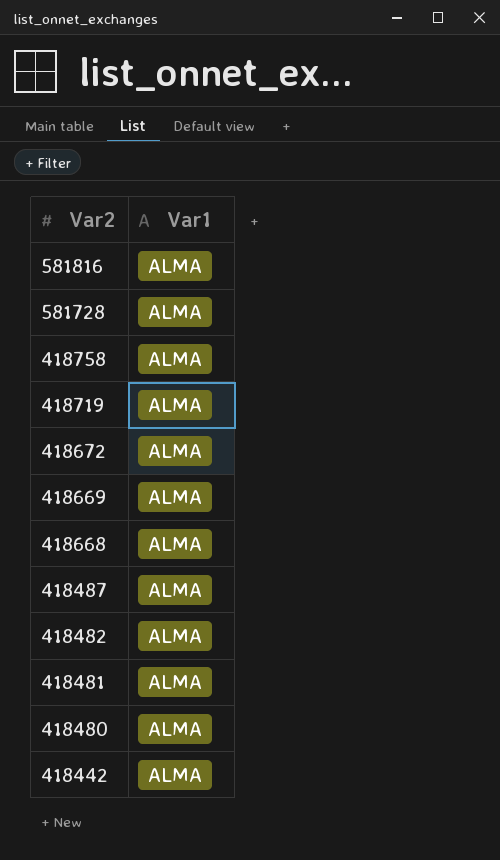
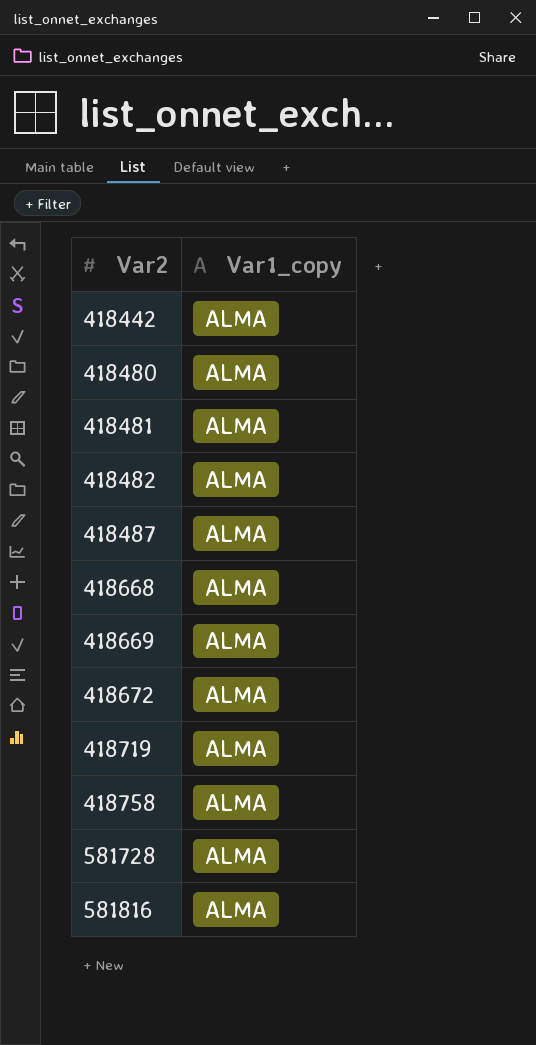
row order: Var2 descending -> Var2 ascending
column name: Var1 -> Var1_copy

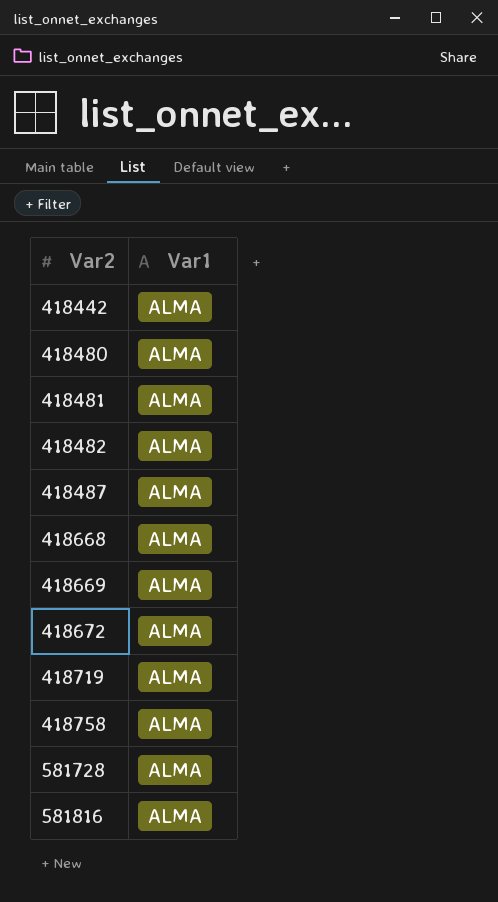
column name: Var1_copy -> Var1

